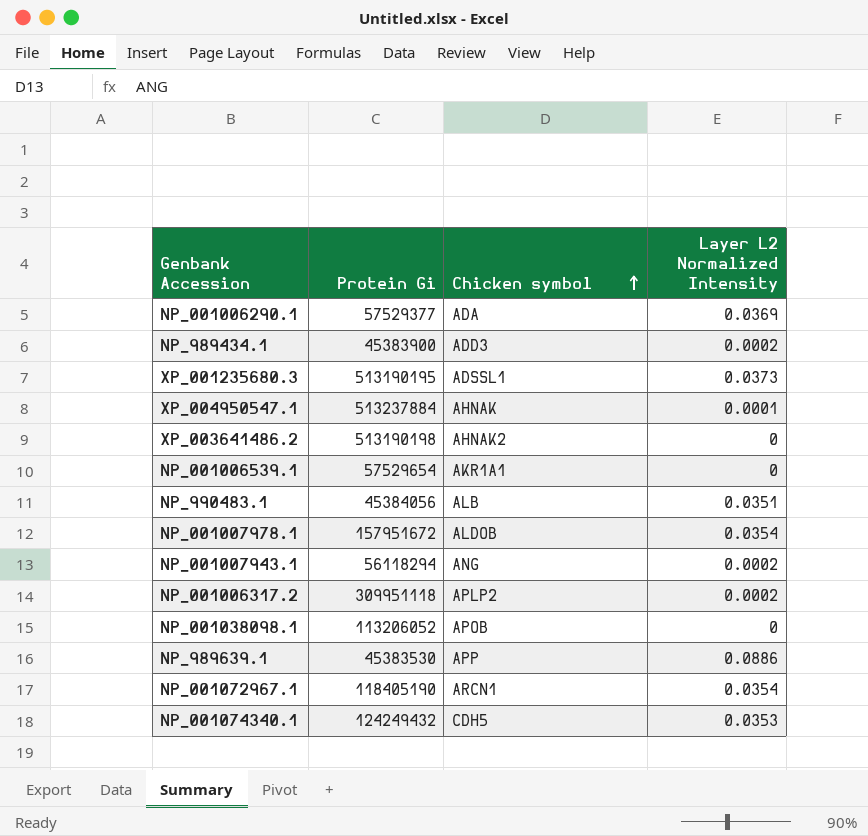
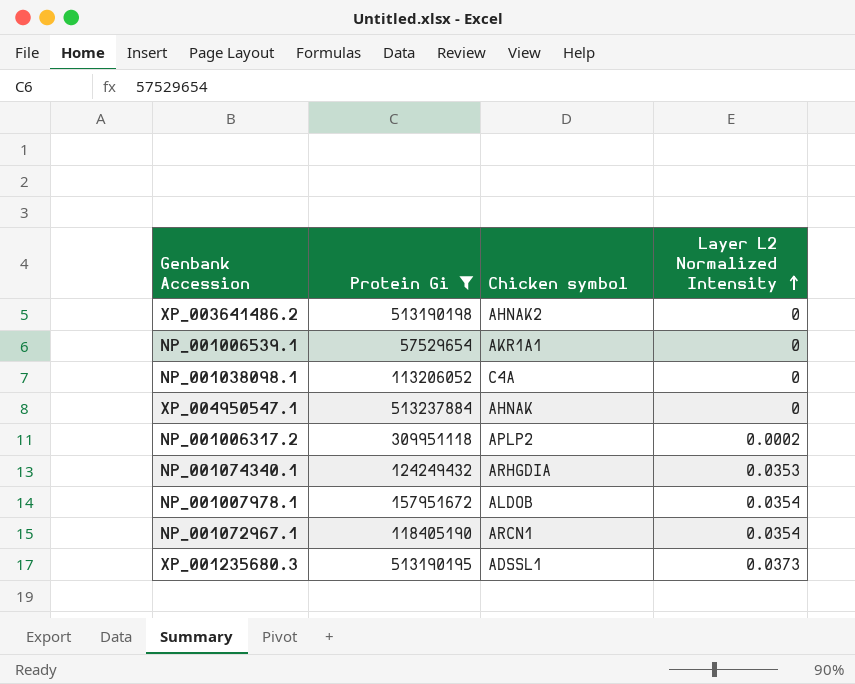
filter: none -> Protein Gi >= 57529654
row order: Chicken symbol ascending -> Layer L2 Normalized Intensity ascending
NP_001038098.1 | Chicken symbol: APOB -> C4A
XP_004950547.1 | Layer L2 Normalized Intensity: 0.0001 -> 0
NP_001074340.1 | Chicken symbol: CDH5 -> ARHGDIA

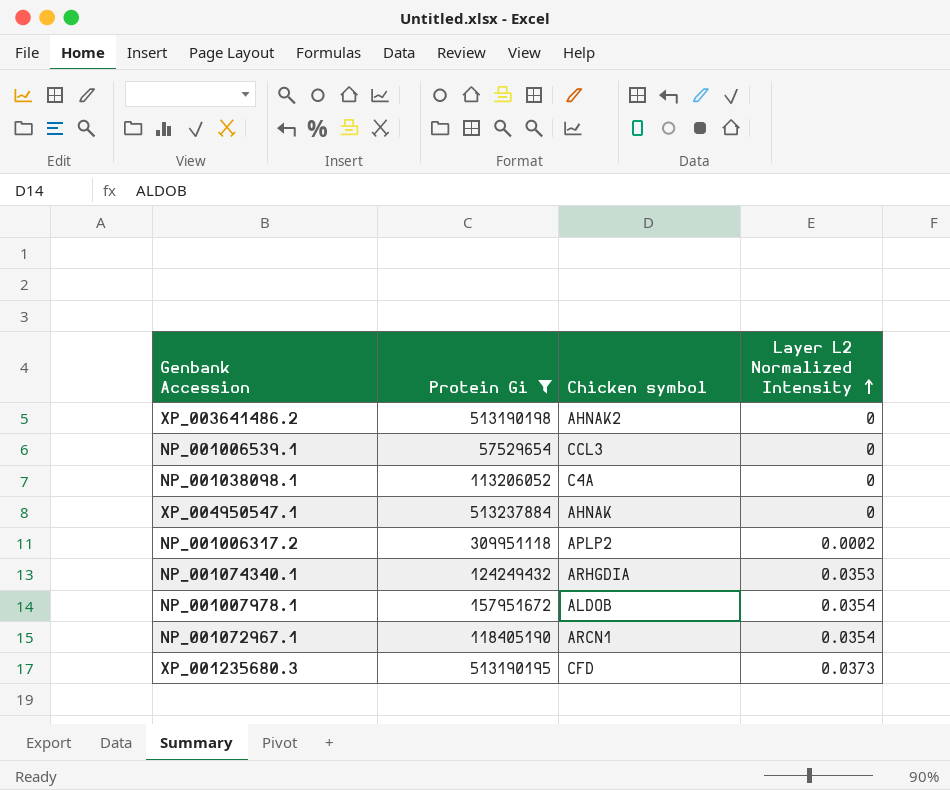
NP_001006539.1 | Chicken symbol: AKR1A1 -> CCL3
XP_001235680.3 | Chicken symbol: ADSSL1 -> CFD

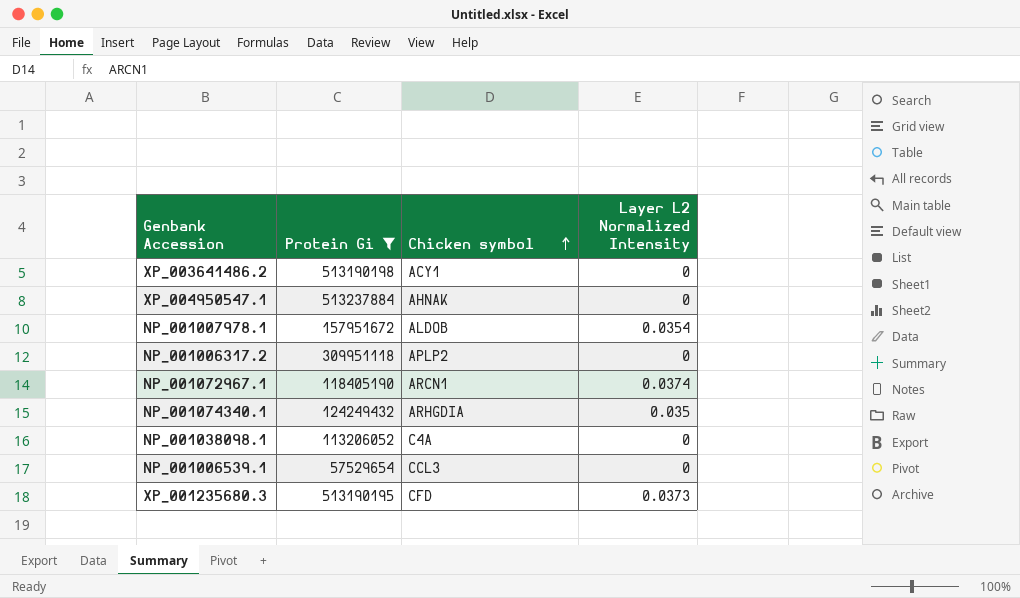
row order: Layer L2 Normalized Intensity ascending -> Chicken symbol ascending
XP_003641486.2 | Chicken symbol: AHNAK2 -> ACY1
NP_001006317.2 | Layer L2 Normalized Intensity: 0.0002 -> 0
NP_001072967.1 | Layer L2 Normalized Intensity: 0.0354 -> 0.0374
NP_001074340.1 | Layer L2 Normalized Intensity: 0.0353 -> 0.035

